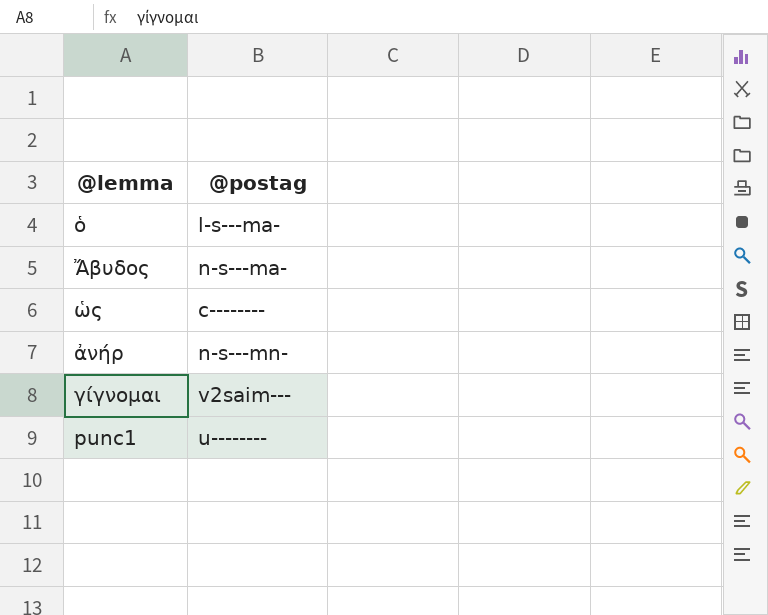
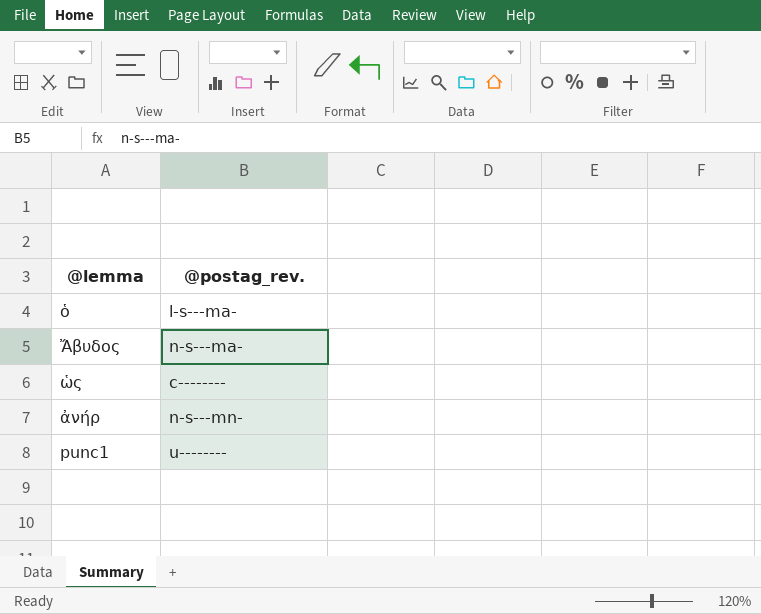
column name: @postag -> @postag_rev.
row γίγνομαι: v2saim--- -> none

